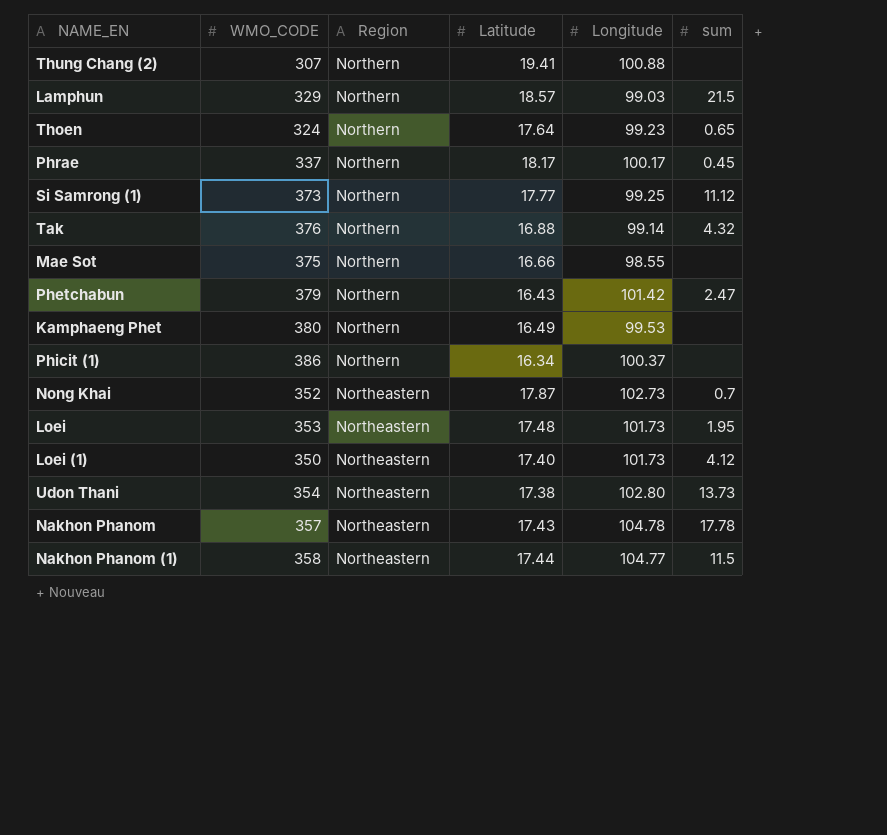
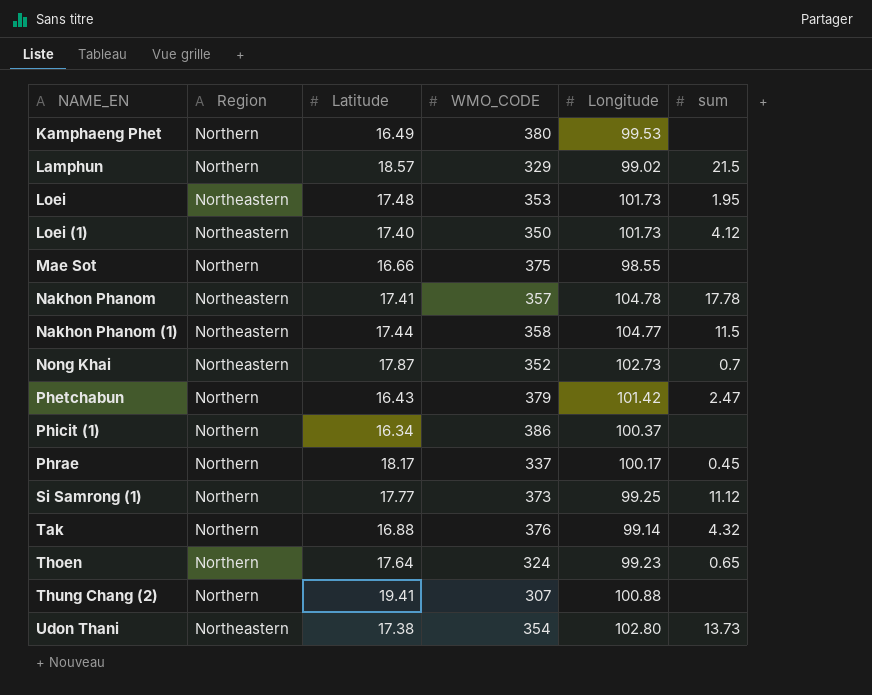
row order: Region descending -> NAME_EN ascending
column WMO_CODE | position: 2 -> 4
Lamphun | Longitude: 99.03 -> 99.02
Nakhon Phanom | Latitude: 17.43 -> 17.41

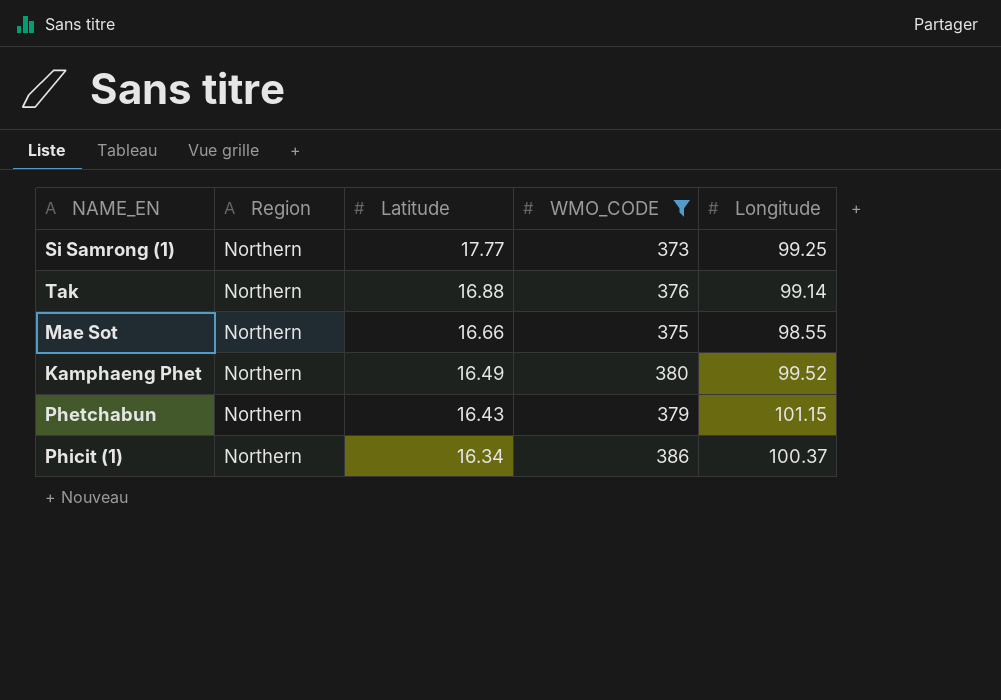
filter: none -> WMO_CODE >= 373
row order: NAME_EN ascending -> Latitude descending
column sum | position: 6 -> none
Kamphaeng Phet | Longitude: 99.53 -> 99.52
Phetchabun | Longitude: 101.42 -> 101.15

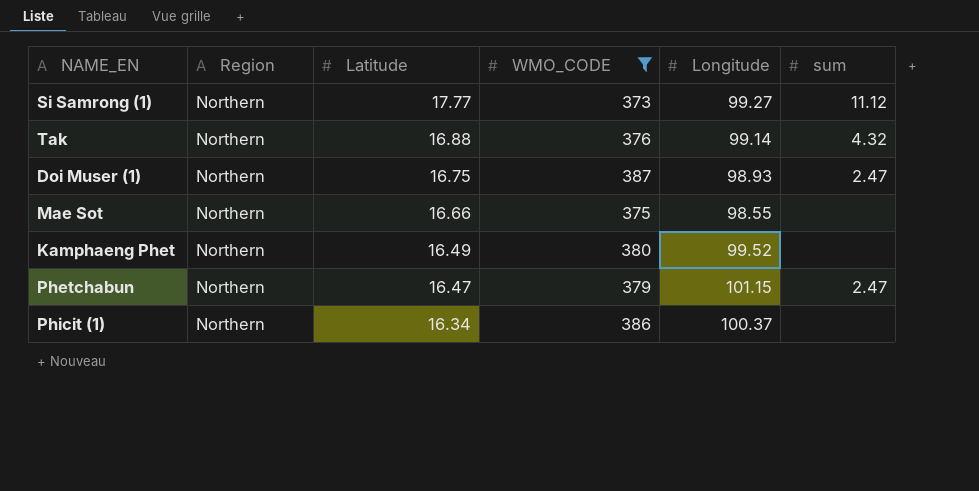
column sum | position: none -> 6
Si Samrong (1) | Longitude: 99.25 -> 99.27
row Doi Muser (1): none -> Northern | 16.75 | 387 | 98.93 | 2.47
Phetchabun | Latitude: 16.43 -> 16.47

